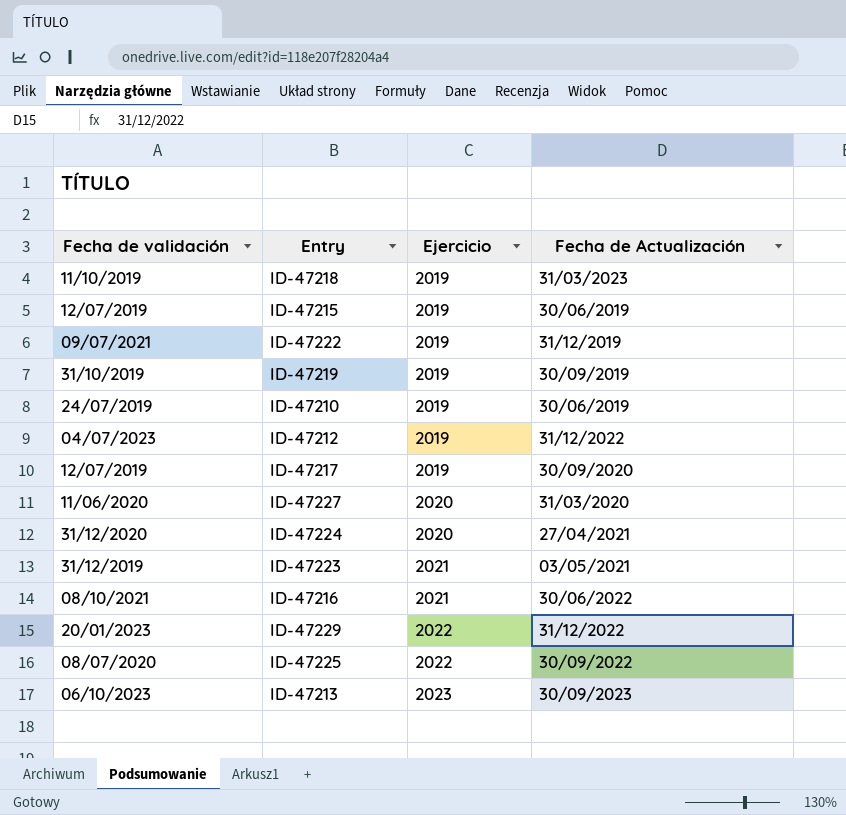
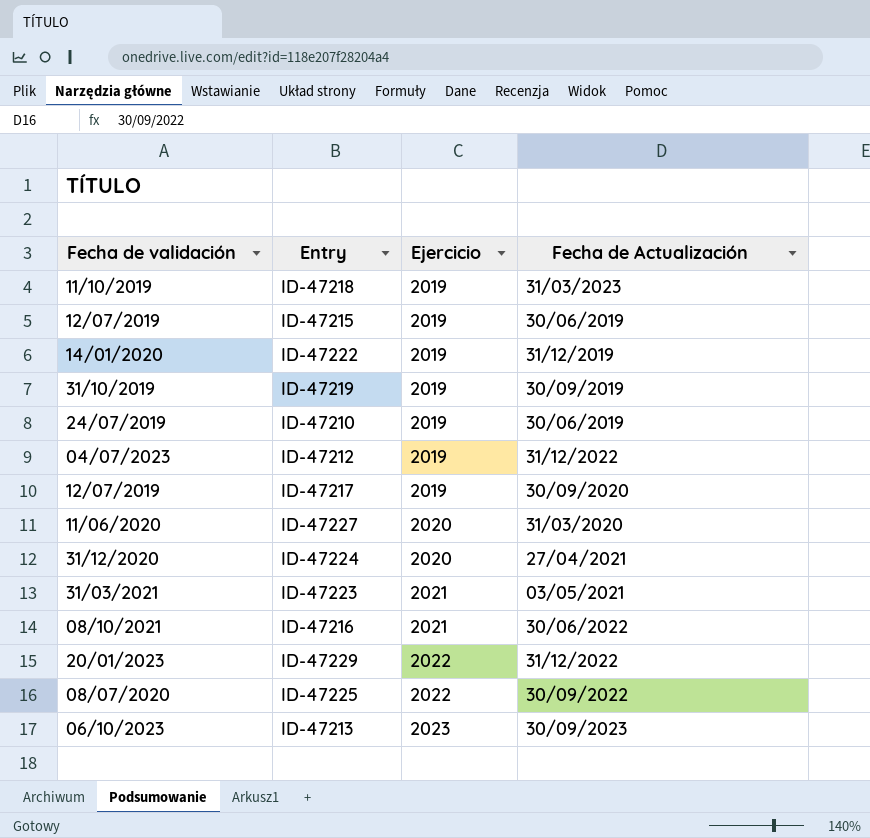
ID-47222 | Fecha de validación: 09/07/2021 -> 14/01/2020
ID-47223 | Fecha de validación: 31/12/2019 -> 31/03/2021

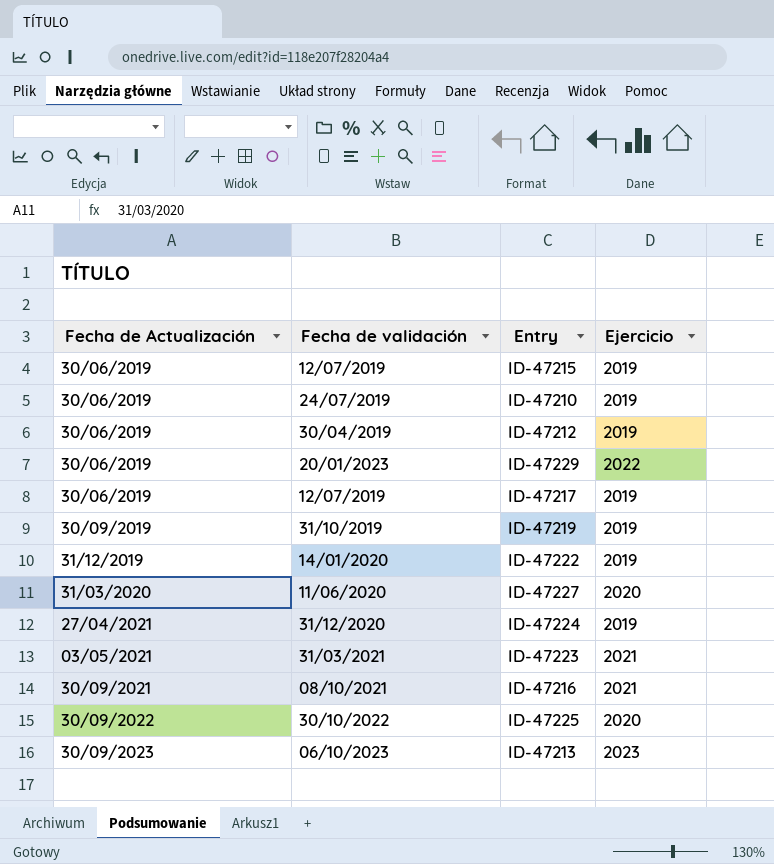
row order: Ejercicio ascending -> Fecha de Actualización ascending
column Fecha de Actualización | position: 4 -> 1
row ID-47218: 11/10/2019 | 2019 | 31/03/2023 -> none
ID-47212 | Fecha de Actualización: 31/12/2022 -> 30/06/2019
ID-47212 | Fecha de validación: 04/07/2023 -> 30/04/2019
ID-47229 | Fecha de Actualización: 31/12/2022 -> 30/06/2019
ID-47217 | Fecha de Actualización: 30/09/2020 -> 30/06/2019
ID-47224 | Ejercicio: 2020 -> 2019
ID-47216 | Fecha de Actualización: 30/06/2022 -> 30/09/2021
ID-47225 | Fecha de validación: 08/07/2020 -> 30/10/2022
ID-47225 | Ejercicio: 2022 -> 2020

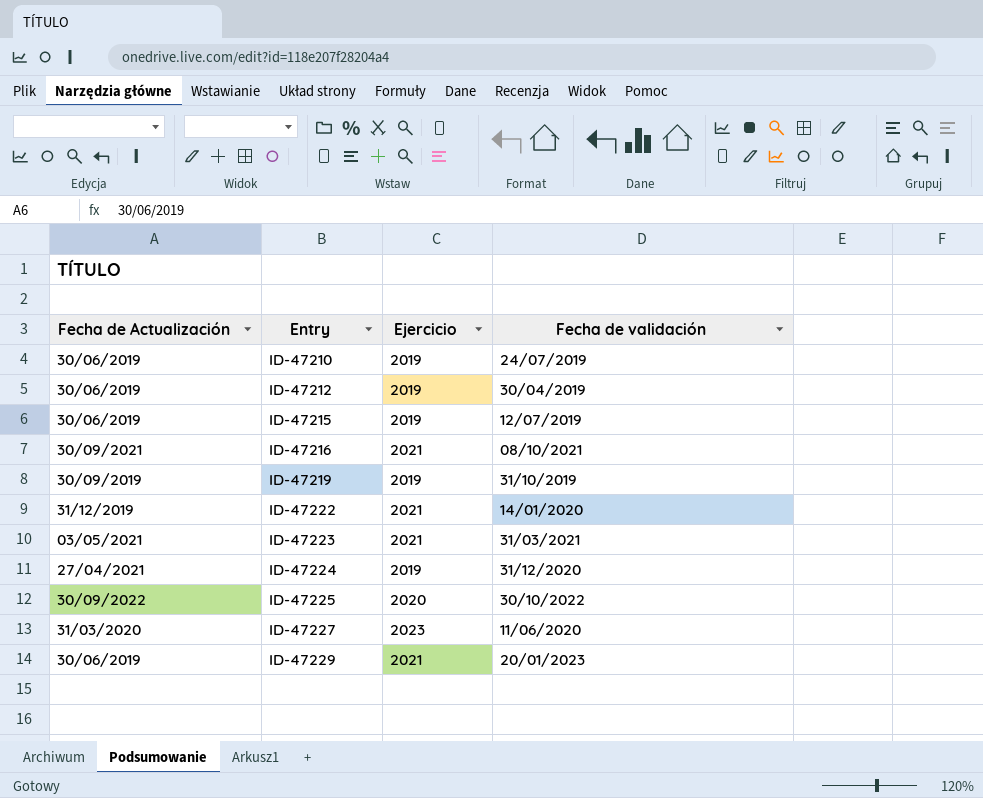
row order: Fecha de Actualización ascending -> Entry ascending
column Fecha de validación | position: 2 -> 4
row ID-47217: 30/06/2019 | 12/07/2019 | 2019 -> none
row ID-47213: 30/09/2023 | 06/10/2023 | 2023 -> none
ID-47222 | Ejercicio: 2019 -> 2021
ID-47227 | Ejercicio: 2020 -> 2023
ID-47229 | Ejercicio: 2022 -> 2021

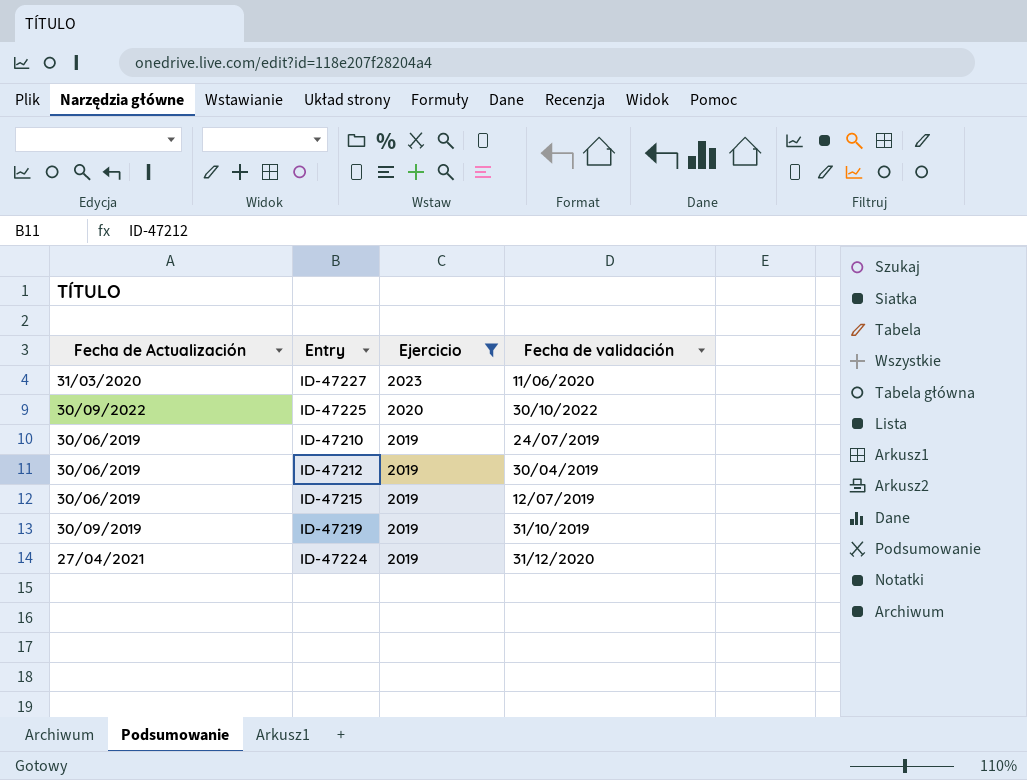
filter: none -> Ejercicio != 2021
row order: Entry ascending -> Ejercicio descending

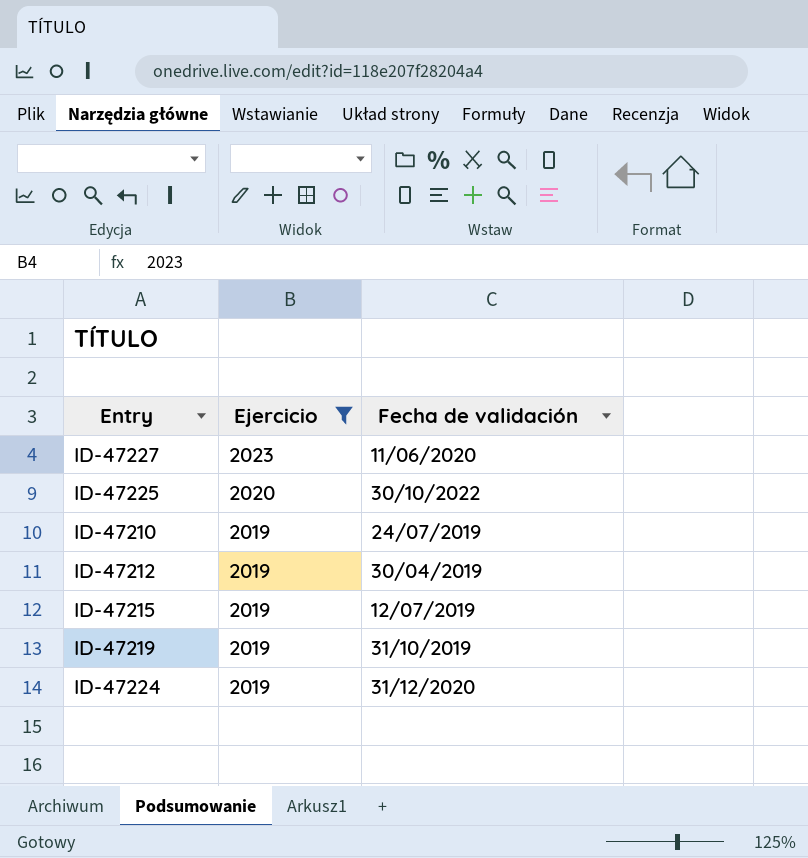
column Fecha de Actualización | position: 1 -> none

